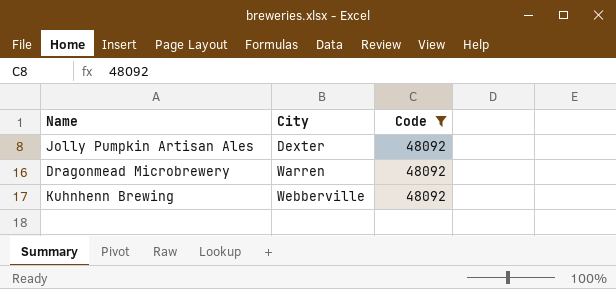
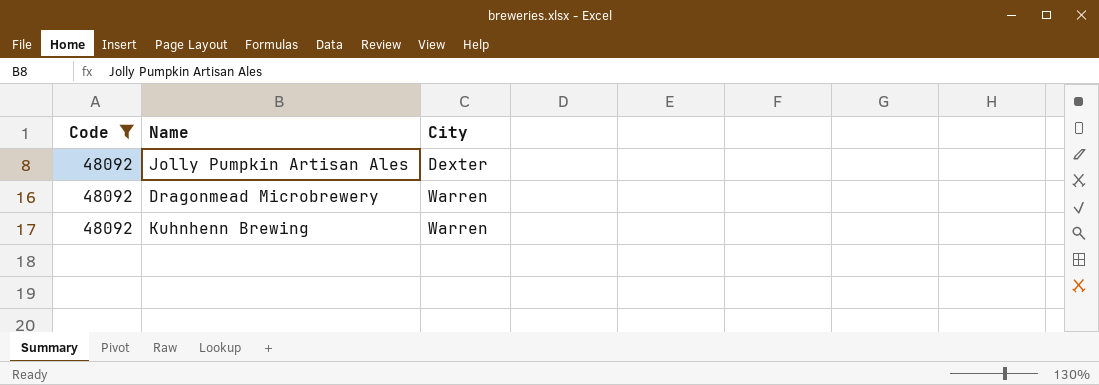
column Code | position: 3 -> 1
Kuhnhenn Brewing | City: Webberville -> Warren

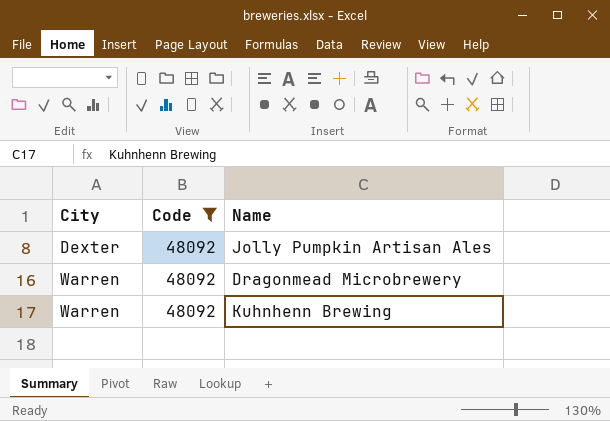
column City | position: 3 -> 1

